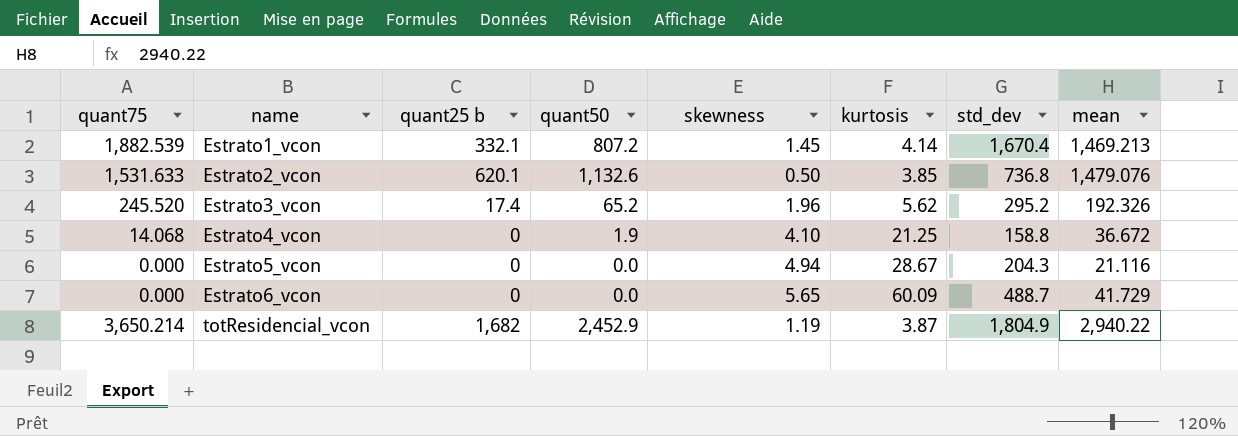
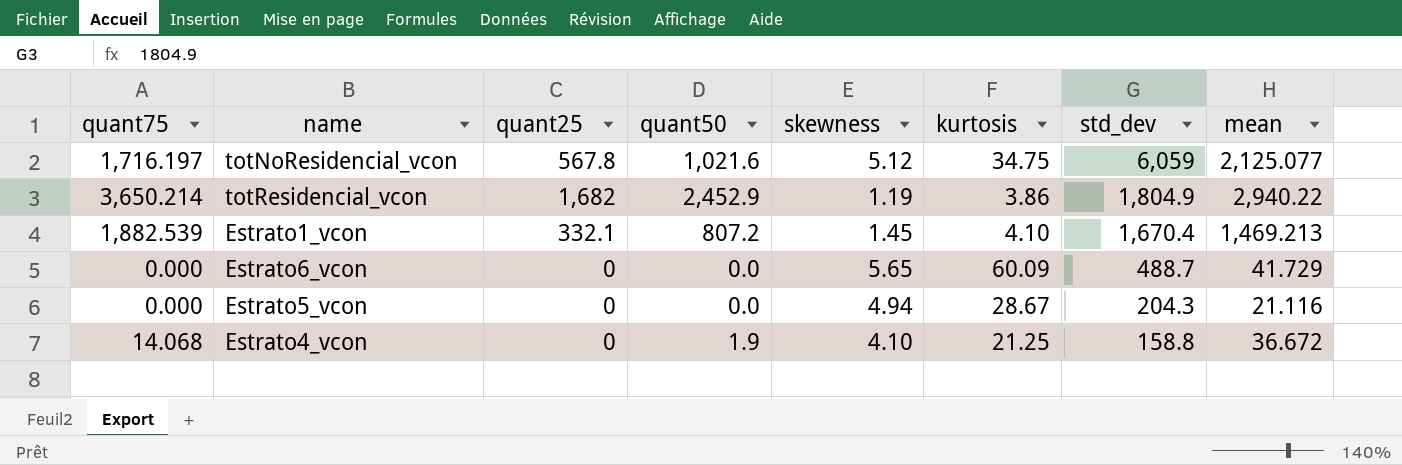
row order: name ascending -> std_dev descending
column name: quant25 b -> quant25
row Estrato2_vcon: 1,531.633 | 620.1 | 1,132.6 | 0.50 | 3.85 | 736.8 | 1,479.076 -> none
row Estrato3_vcon: 245.520 | 17.4 | 65.2 | 1.96 | 5.62 | 295.2 | 192.326 -> none
row totNoResidencial_vcon: none -> 1,716.197 | 567.8 | 1,021.6 | 5.12 | 34.75 | 6,059 | 2,125.077
totResidencial_vcon | kurtosis: 3.87 -> 3.86
Estrato1_vcon | kurtosis: 4.14 -> 4.10

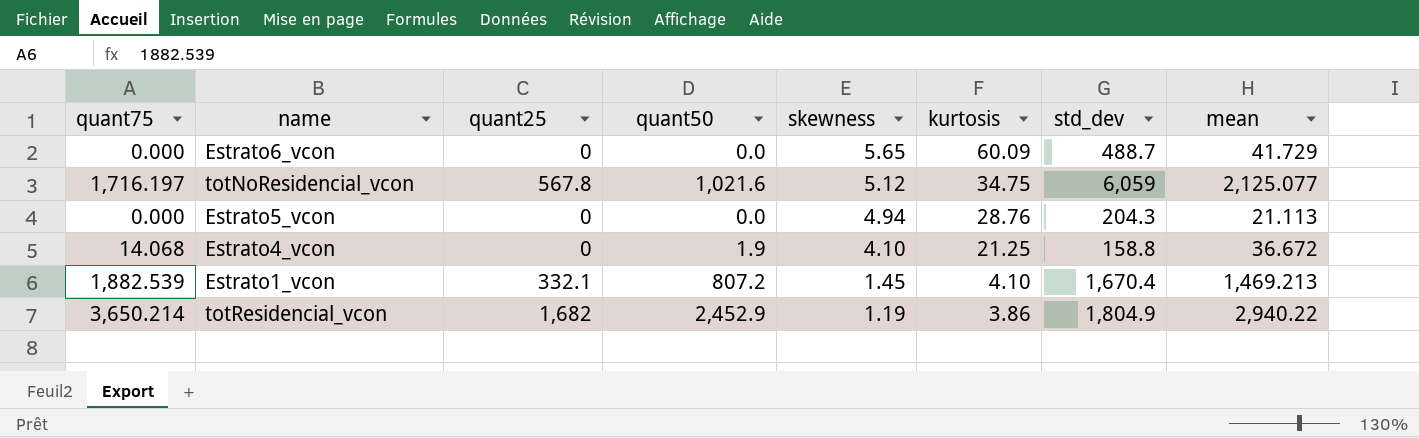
row order: std_dev descending -> skewness descending
Estrato5_vcon | kurtosis: 28.67 -> 28.76
Estrato5_vcon | mean: 21.116 -> 21.113

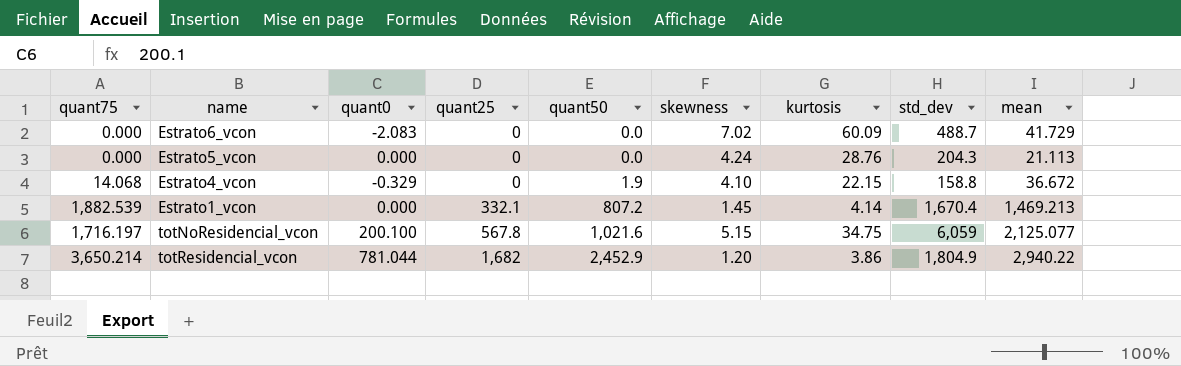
row order: skewness descending -> quant25 ascending
column quant0 | position: none -> 3
Estrato6_vcon | skewness: 5.65 -> 7.02
Estrato5_vcon | skewness: 4.94 -> 4.24
Estrato4_vcon | kurtosis: 21.25 -> 22.15
Estrato1_vcon | kurtosis: 4.10 -> 4.14
totNoResidencial_vcon | skewness: 5.12 -> 5.15
totResidencial_vcon | skewness: 1.19 -> 1.20

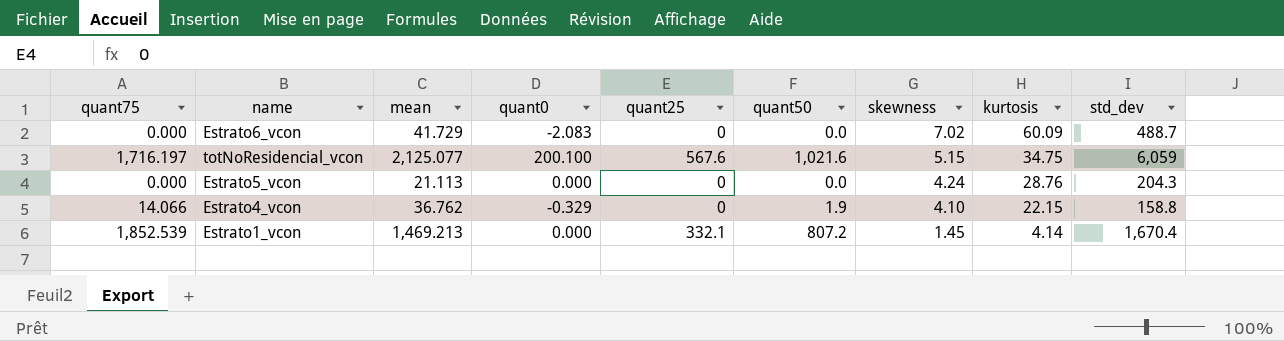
row order: quant25 ascending -> skewness descending
column mean | position: 9 -> 3
row totResidencial_vcon: 3,650.214 | 781.044 | 1,682 | 2,452.9 | 1.20 | 3.86 | 1,804.9 | 2,940.22 -> none
totNoResidencial_vcon | quant25: 567.8 -> 567.6
Estrato4_vcon | quant75: 14.068 -> 14.066
Estrato4_vcon | mean: 36.672 -> 36.762
Estrato1_vcon | quant75: 1,882.539 -> 1,852.539

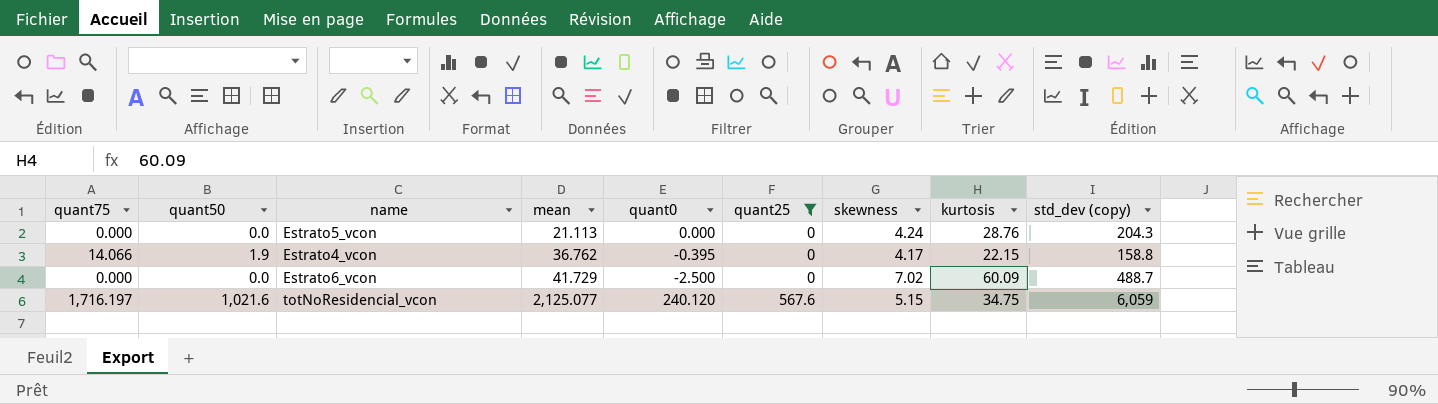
filter: none -> quant25 != 332.1
row order: skewness descending -> mean ascending
column quant50 | position: 6 -> 2
column name: std_dev -> std_dev (copy)
Estrato4_vcon | quant0: -0.329 -> -0.395
Estrato4_vcon | skewness: 4.10 -> 4.17
Estrato6_vcon | quant0: -2.083 -> -2.500
totNoResidencial_vcon | quant0: 200.100 -> 240.120

